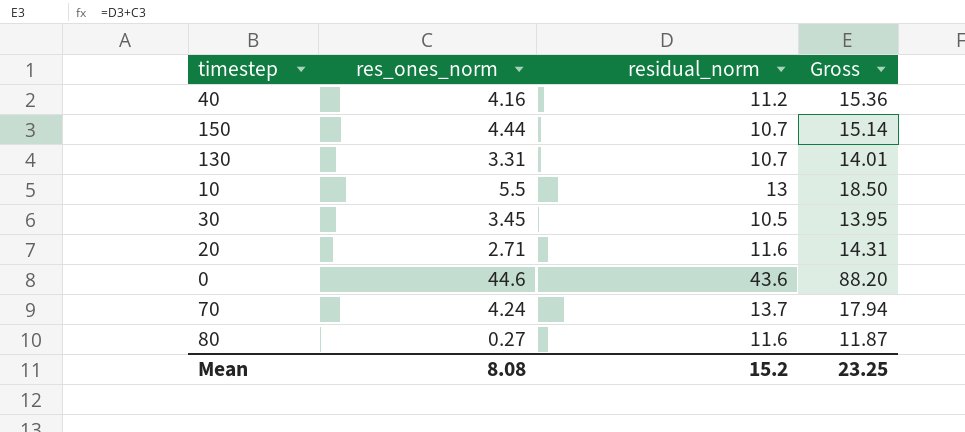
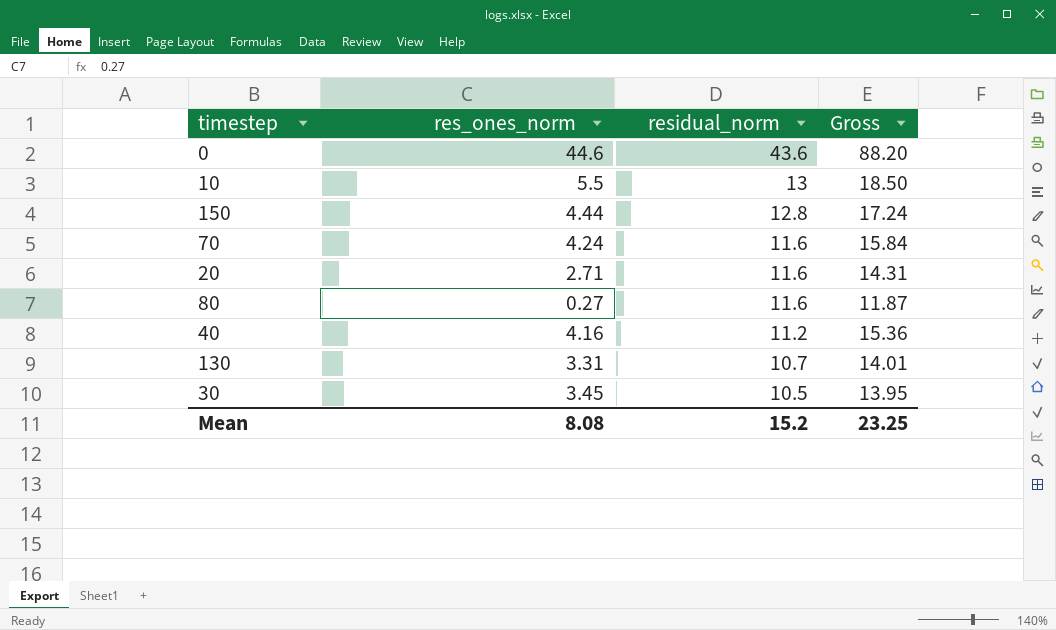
row order: none -> residual_norm descending
150 | residual_norm: 10.7 -> 12.8
150 | Gross: 15.14 -> 17.24
70 | residual_norm: 13.7 -> 11.6
70 | Gross: 17.94 -> 15.84

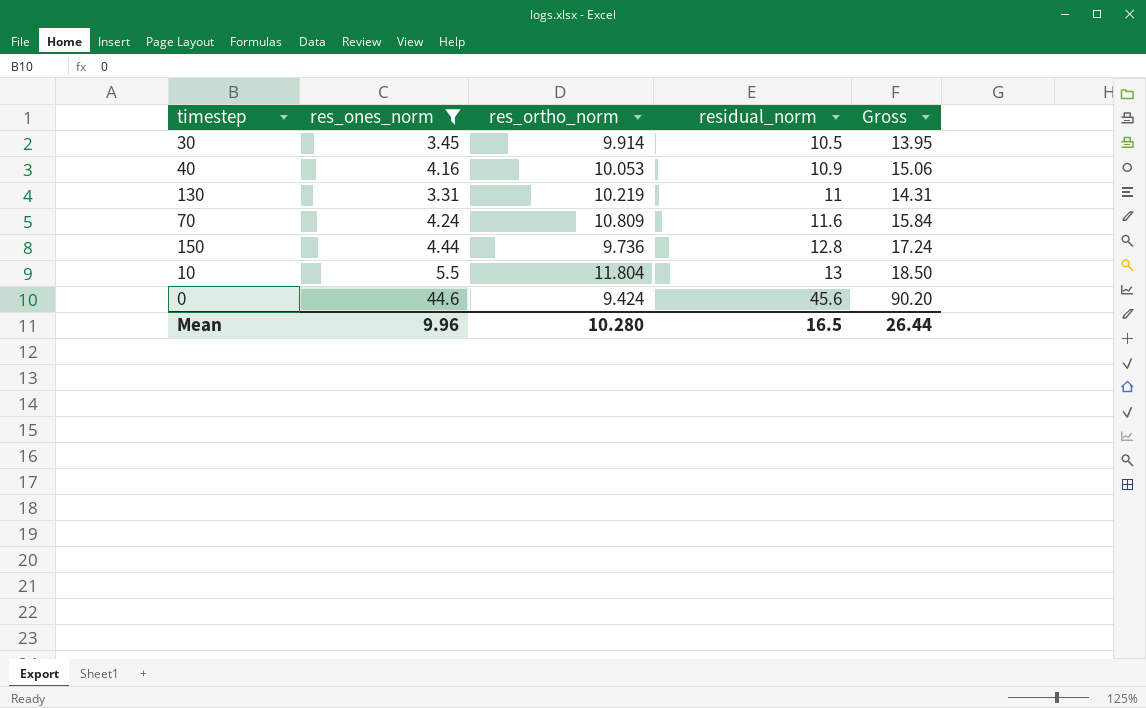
filter: none -> res_ones_norm >= 3.31
row order: residual_norm descending -> residual_norm ascending
column res_ortho_norm | position: none -> 3
40 | residual_norm: 11.2 -> 10.9
40 | Gross: 15.36 -> 15.06
130 | residual_norm: 10.7 -> 11
130 | Gross: 14.01 -> 14.31
0 | residual_norm: 43.6 -> 45.6
0 | Gross: 88.20 -> 90.20
Mean | res_ones_norm: 8.08 -> 9.96
Mean | residual_norm: 15.2 -> 16.5
Mean | Gross: 23.25 -> 26.44

